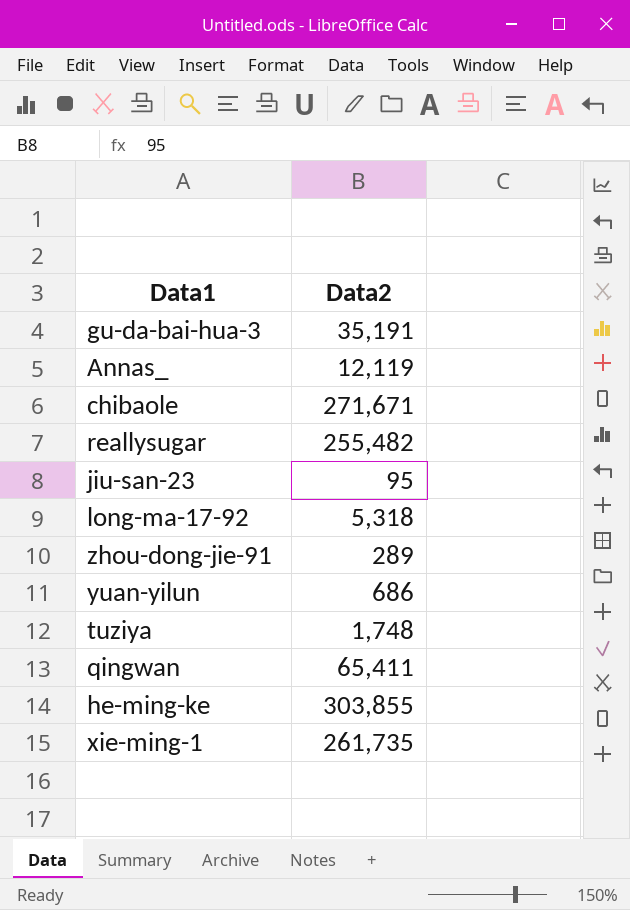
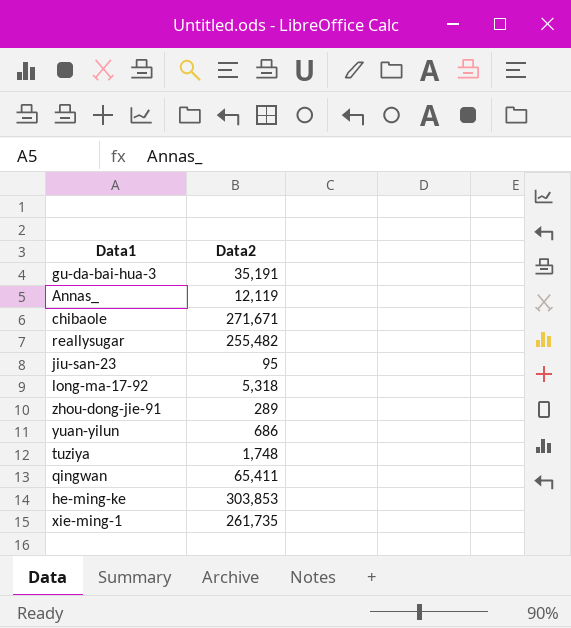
he-ming-ke | Data2: 303,855 -> 303,853

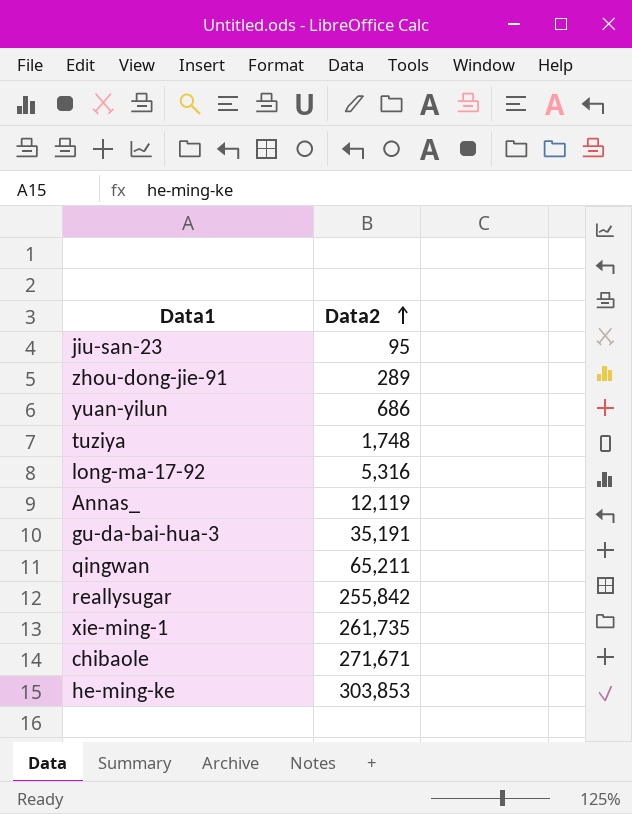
row order: none -> Data2 ascending
long-ma-17-92 | Data2: 5,318 -> 5,316
qingwan | Data2: 65,411 -> 65,211
reallysugar | Data2: 255,482 -> 255,842

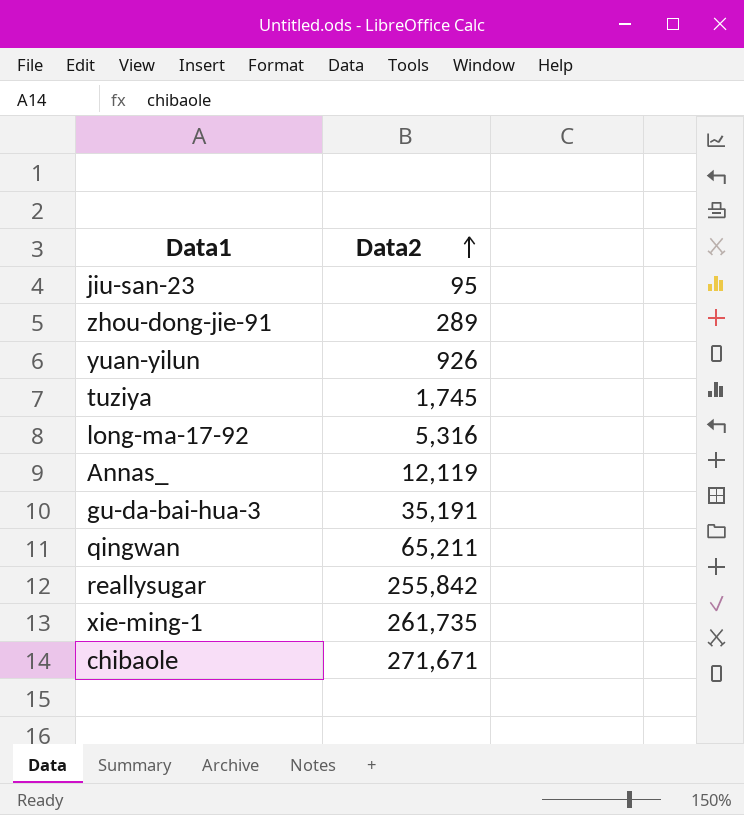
row he-ming-ke: 303,853 -> none
yuan-yilun | Data2: 686 -> 926
tuziya | Data2: 1,748 -> 1,745

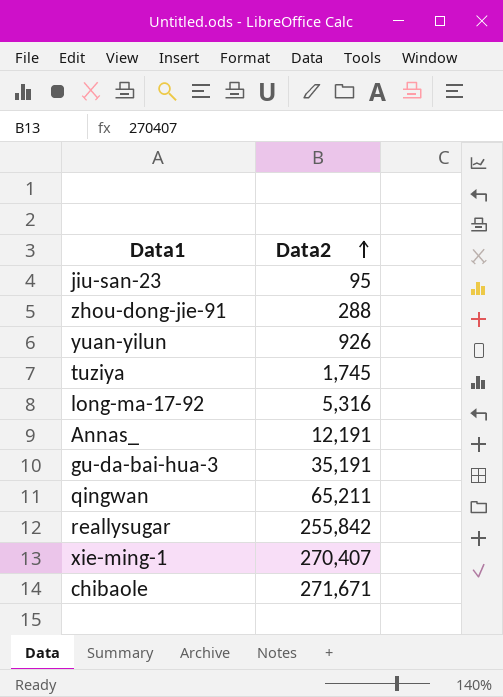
zhou-dong-jie-91 | Data2: 289 -> 288
Annas_ | Data2: 12,119 -> 12,191
xie-ming-1 | Data2: 261,735 -> 270,407

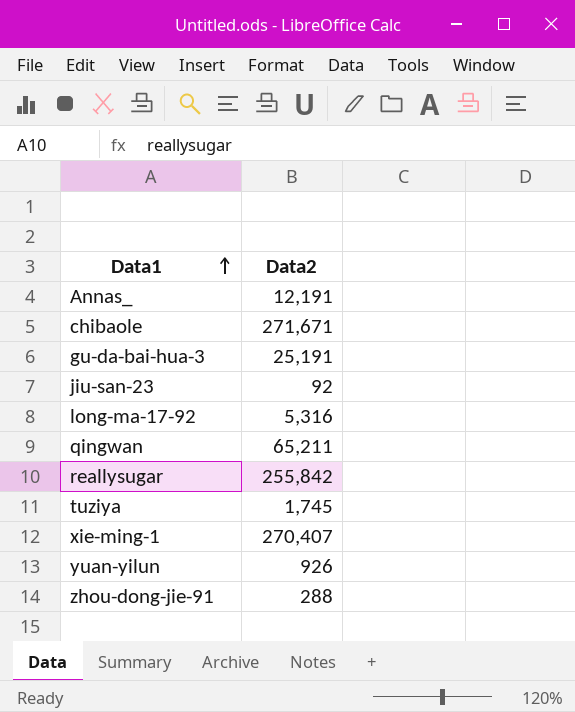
row order: Data2 ascending -> Data1 ascending
gu-da-bai-hua-3 | Data2: 35,191 -> 25,191
jiu-san-23 | Data2: 95 -> 92

